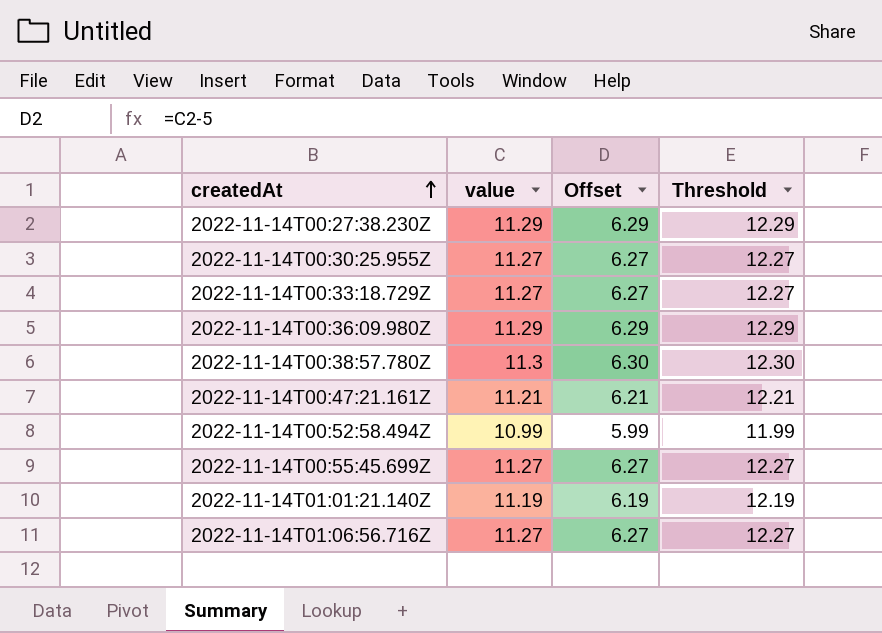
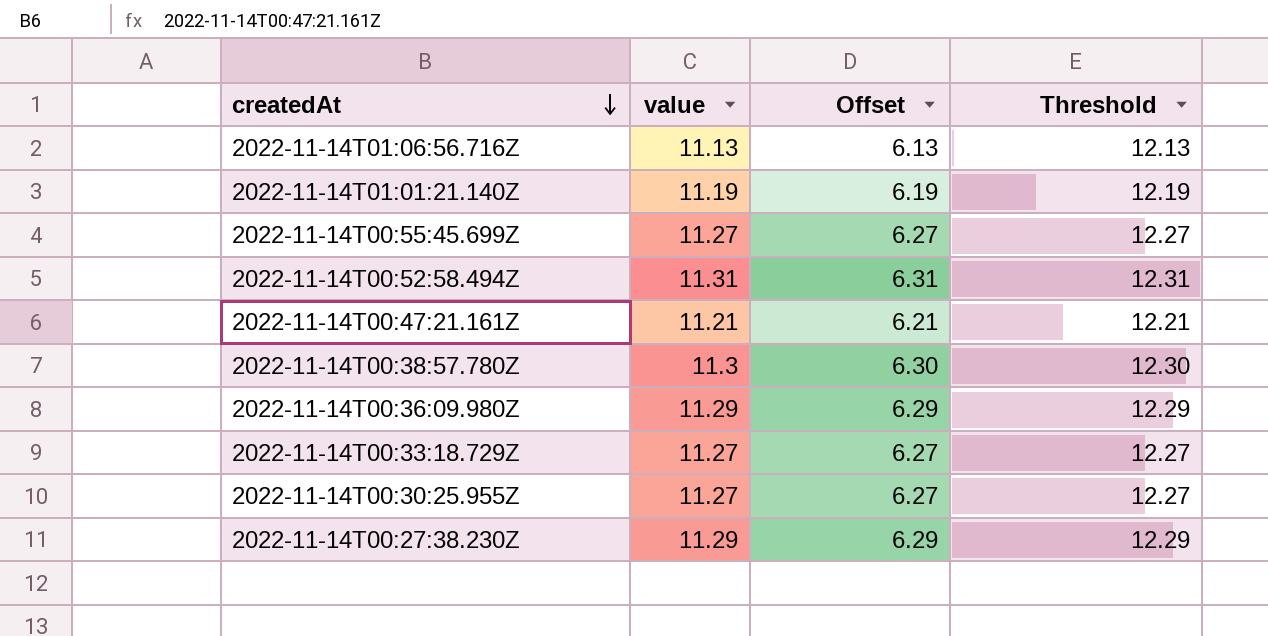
row order: createdAt ascending -> createdAt descending
2022-11-14T01:06:56.716Z | value: 11.27 -> 11.13
2022-11-14T01:06:56.716Z | Offset: 6.27 -> 6.13
2022-11-14T01:06:56.716Z | Threshold: 12.27 -> 12.13
2022-11-14T00:52:58.494Z | value: 10.99 -> 11.31
2022-11-14T00:52:58.494Z | Offset: 5.99 -> 6.31
2022-11-14T00:52:58.494Z | Threshold: 11.99 -> 12.31

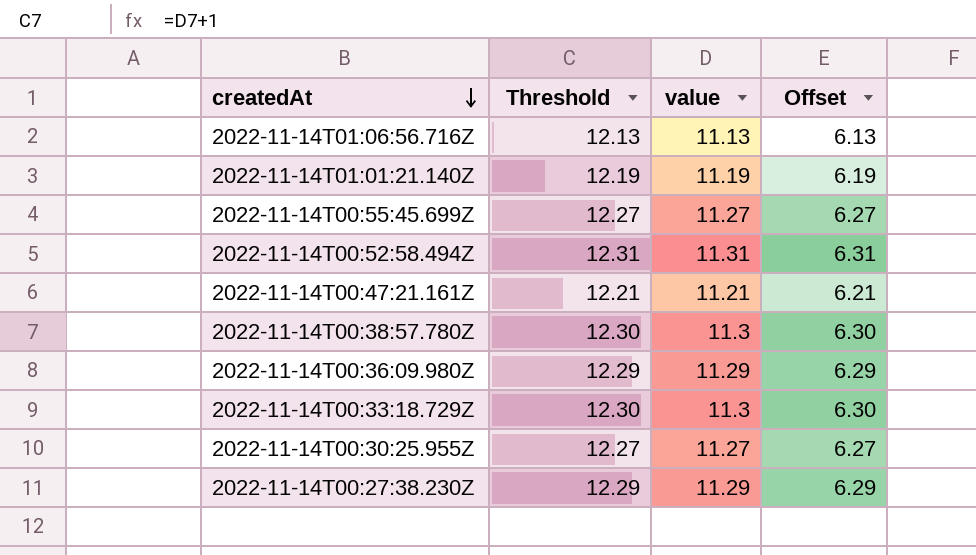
column Threshold | position: 4 -> 2
2022-11-14T00:33:18.729Z | Threshold: 12.27 -> 12.30
2022-11-14T00:33:18.729Z | value: 11.27 -> 11.3
2022-11-14T00:33:18.729Z | Offset: 6.27 -> 6.30

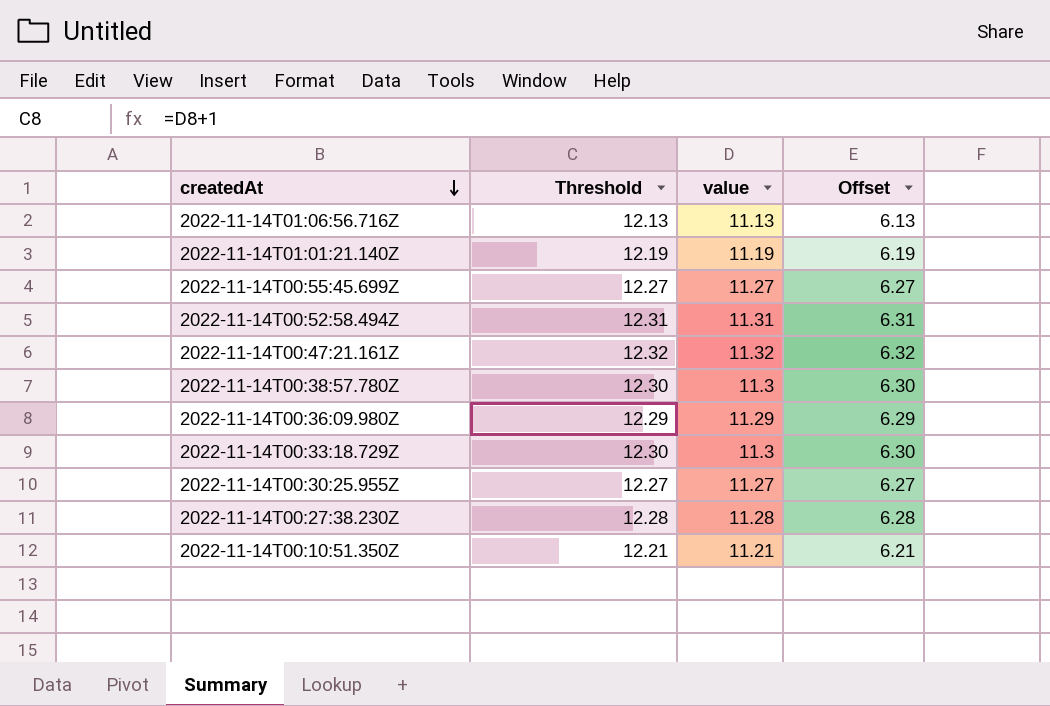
2022-11-14T00:47:21.161Z | Threshold: 12.21 -> 12.32
2022-11-14T00:47:21.161Z | value: 11.21 -> 11.32
2022-11-14T00:47:21.161Z | Offset: 6.21 -> 6.32
2022-11-14T00:27:38.230Z | Threshold: 12.29 -> 12.28
2022-11-14T00:27:38.230Z | value: 11.29 -> 11.28
2022-11-14T00:27:38.230Z | Offset: 6.29 -> 6.28
row 2022-11-14T00:10:51.350Z: none -> 12.21 | 11.21 | 6.21

